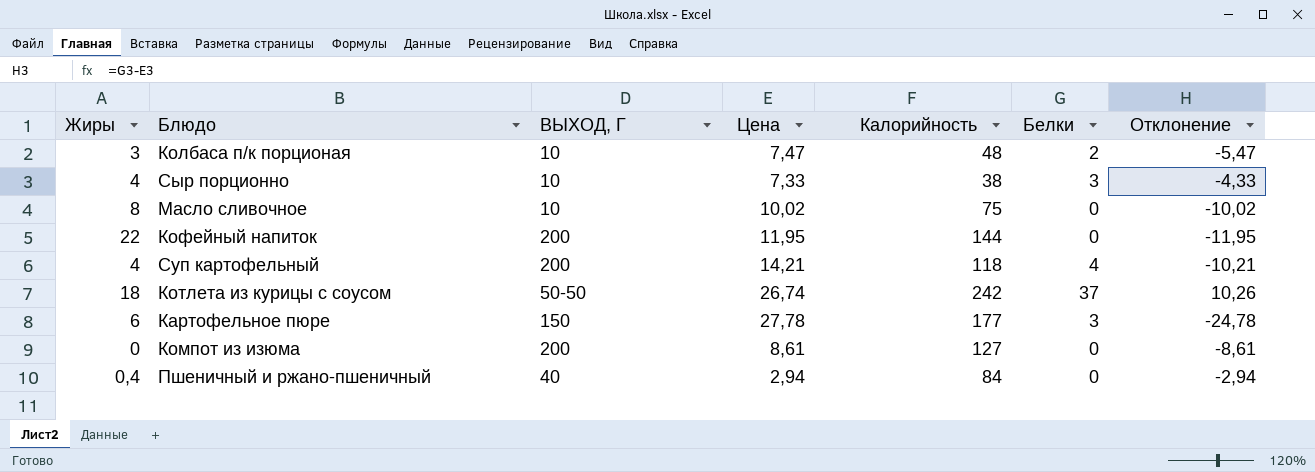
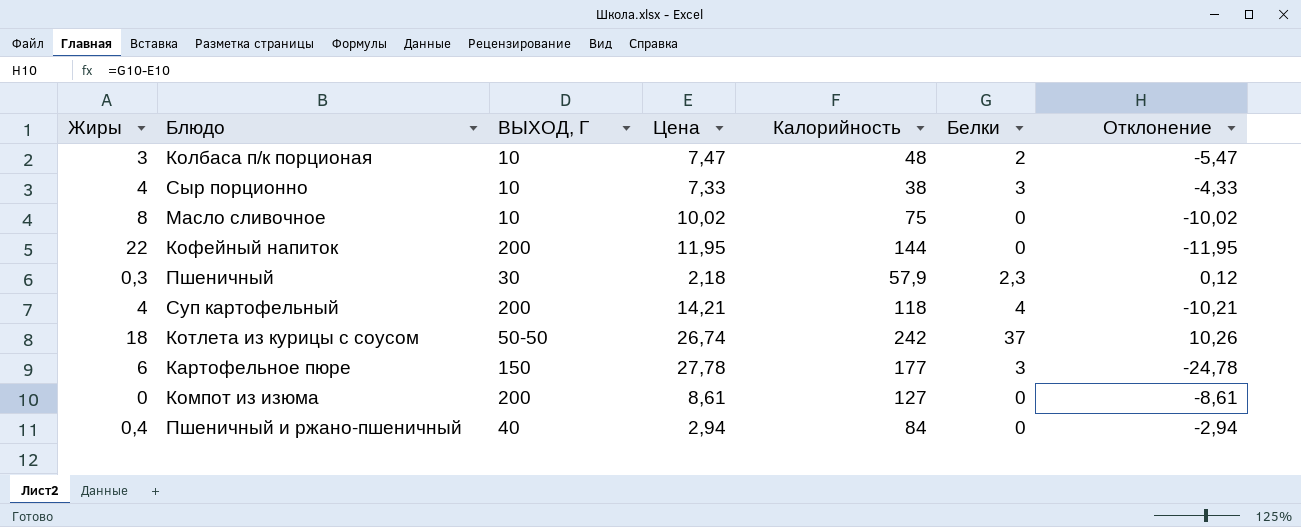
row Пшеничный: none -> 0,3 | 30 | 2,18 | 57,9 | 2,3 | 0,12

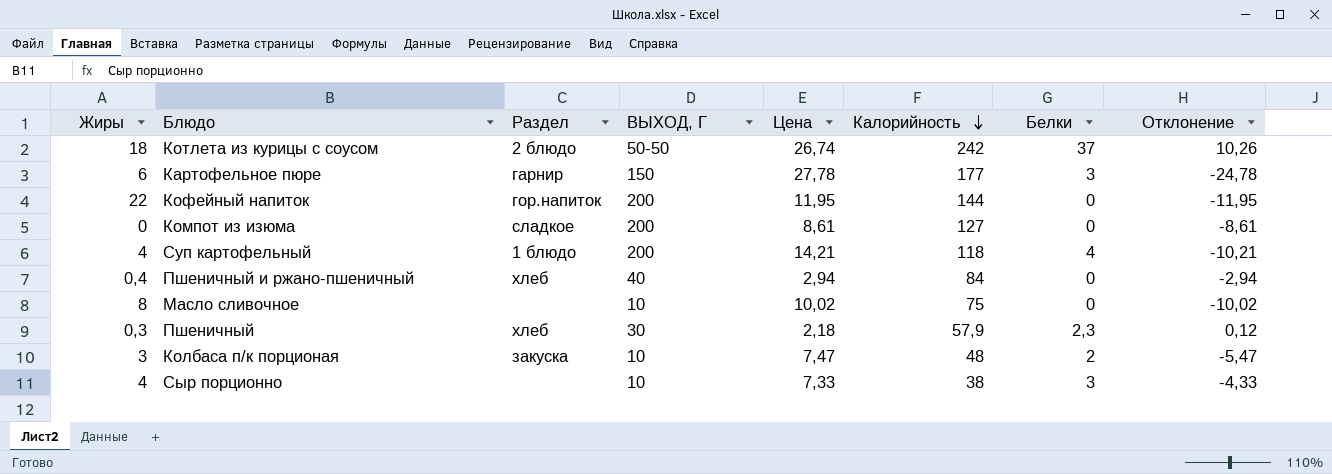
row order: none -> Калорийность descending
column Раздел | position: none -> 3

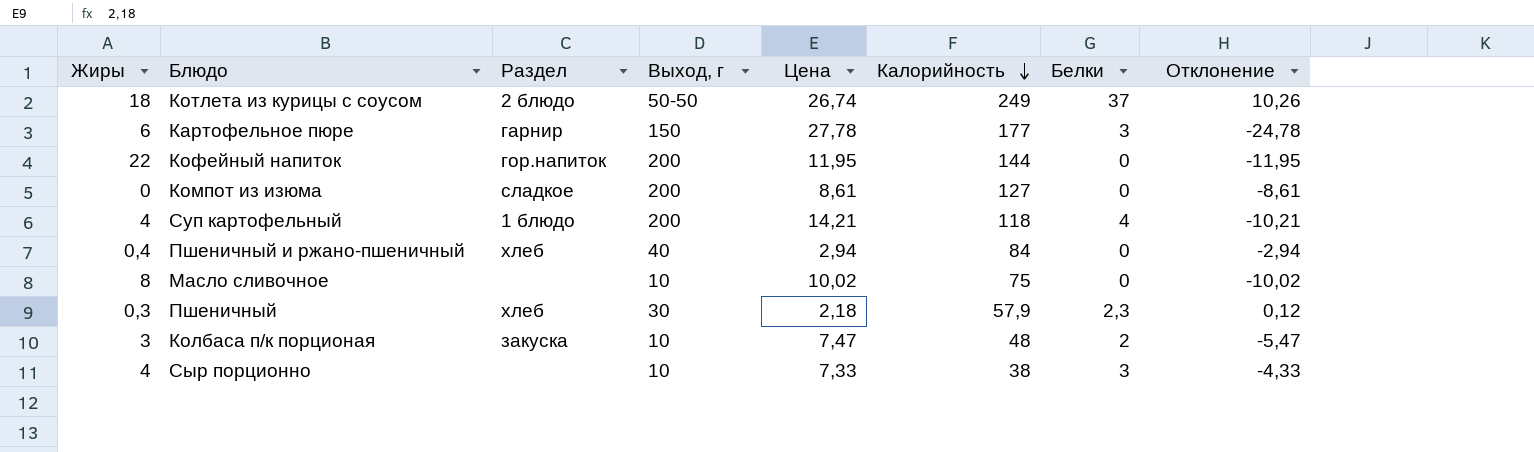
column name: ВЫХОД, Г -> Выход, г
Котлета из курицы с соусом | Калорийность: 242 -> 249

